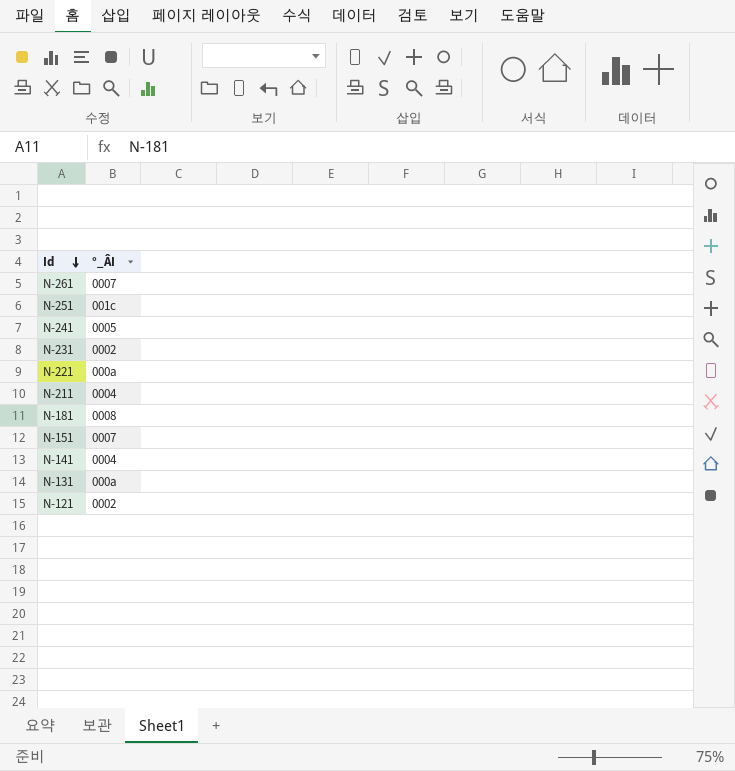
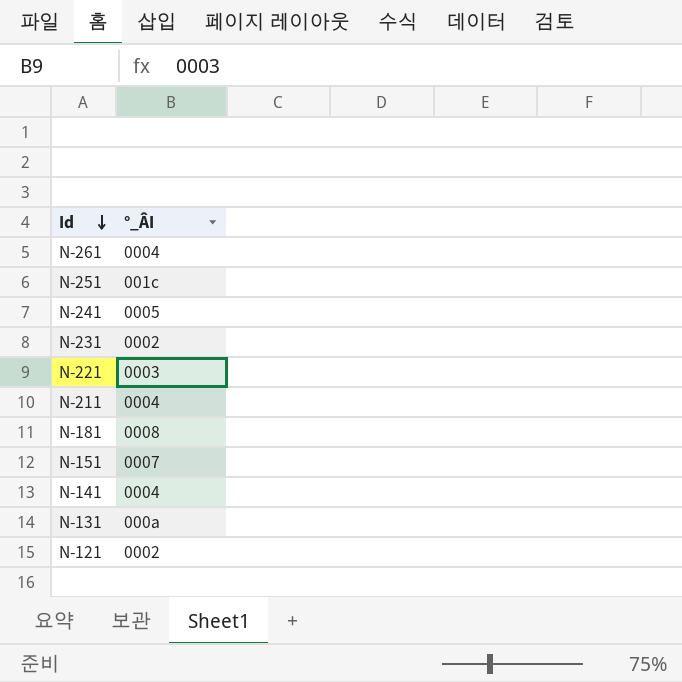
N-261 | °_ÂI: 0007 -> 0004
N-221 | °_ÂI: 000a -> 0003

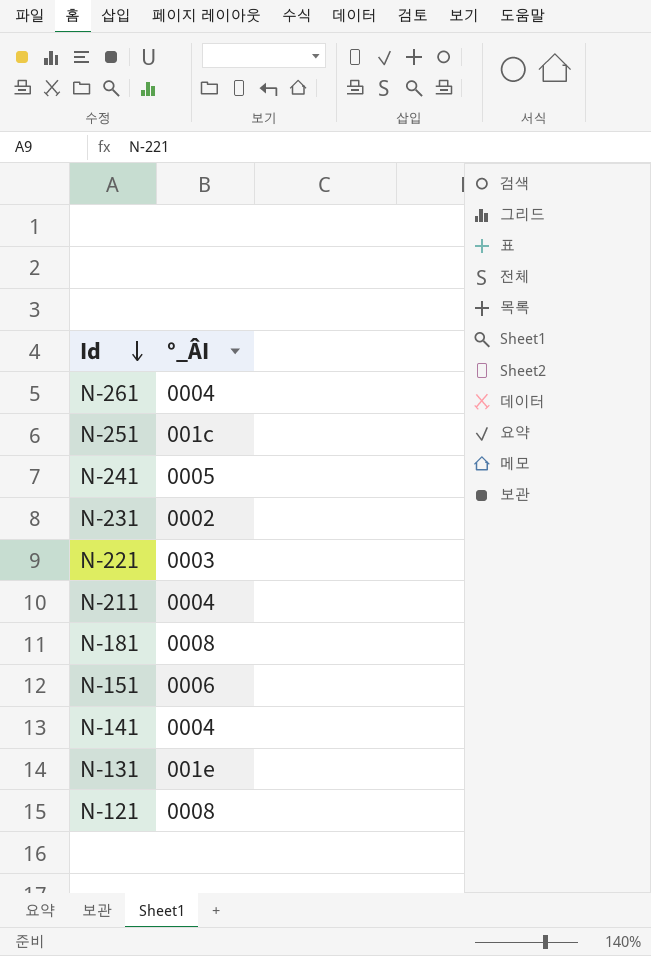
N-151 | °_ÂI: 0007 -> 0006
N-131 | °_ÂI: 000a -> 001e
N-121 | °_ÂI: 0002 -> 0008

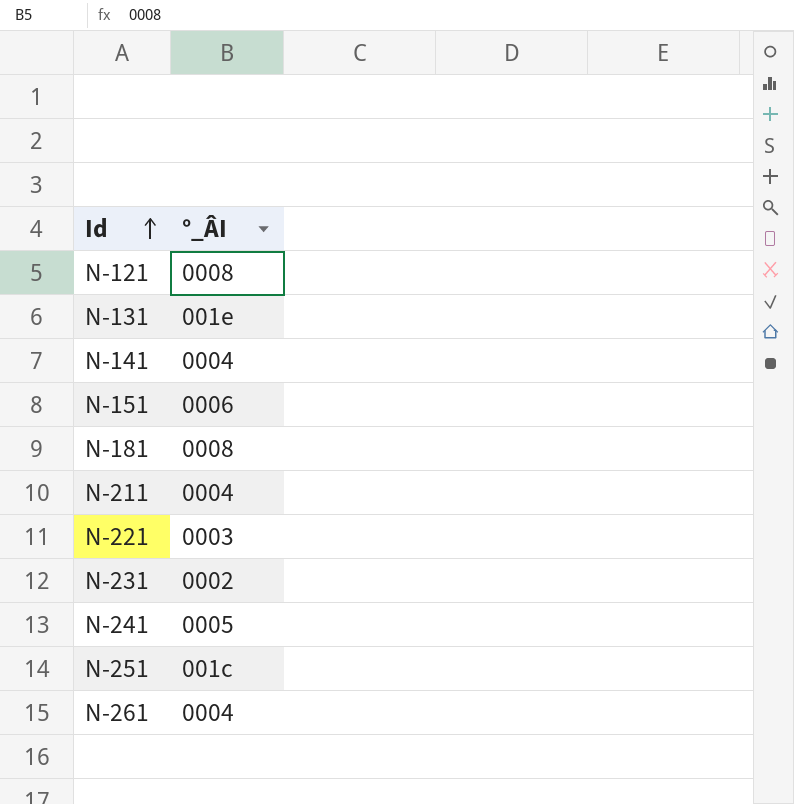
row order: Id descending -> Id ascending

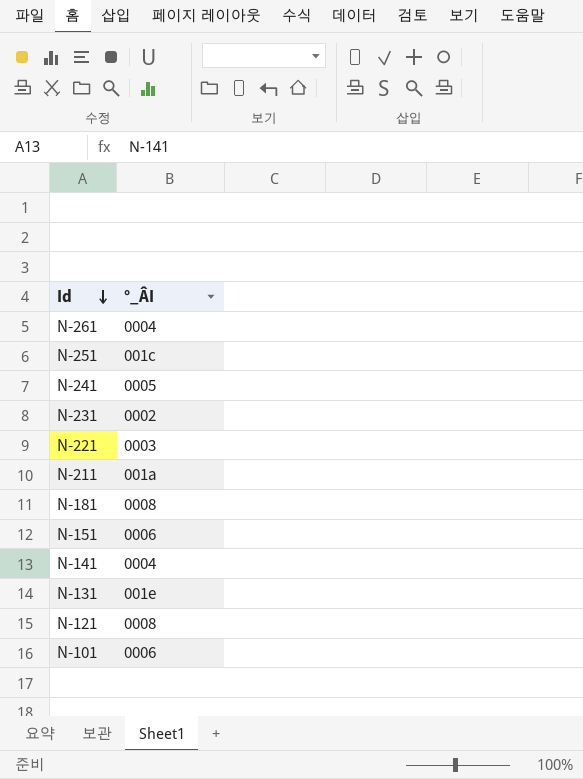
row order: Id ascending -> Id descending
N-211 | °_ÂI: 0004 -> 001a
row N-101: none -> 0006

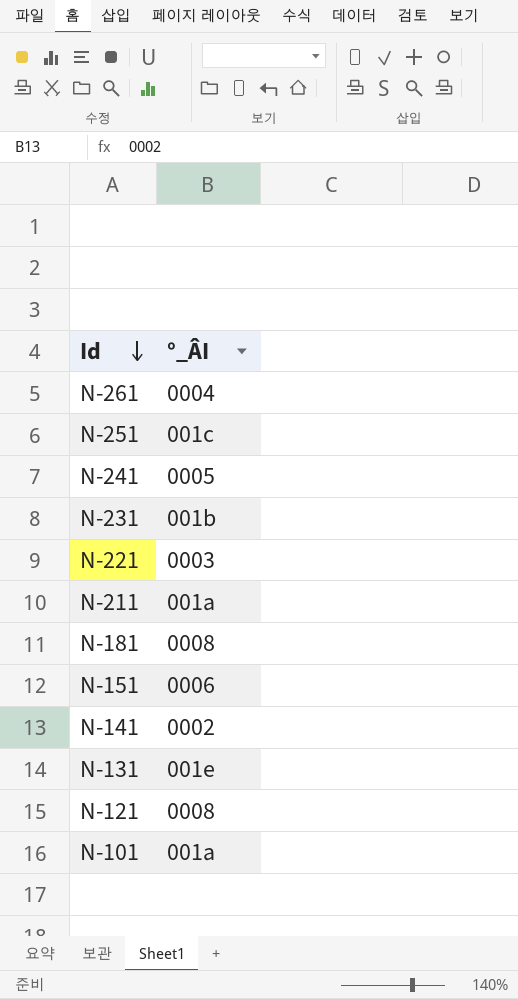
N-231 | °_ÂI: 0002 -> 001b
N-141 | °_ÂI: 0004 -> 0002
N-101 | °_ÂI: 0006 -> 001a

